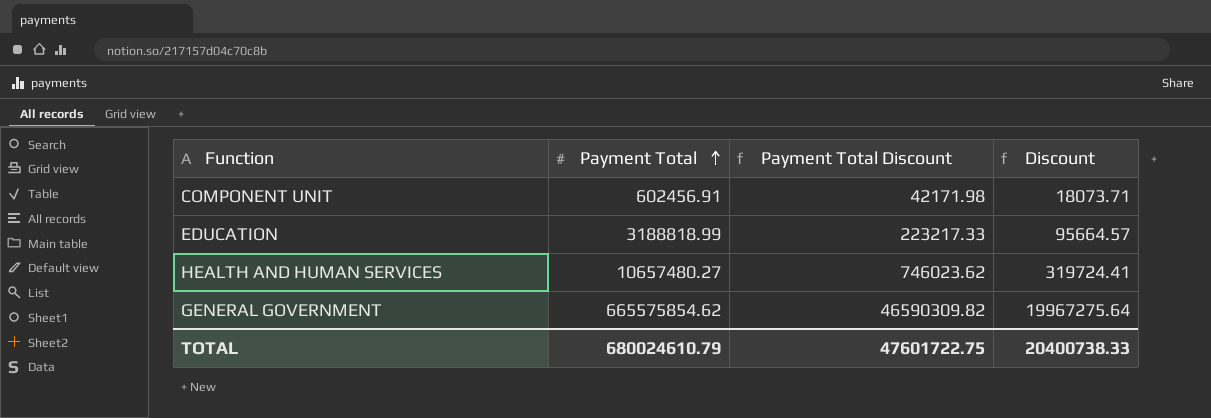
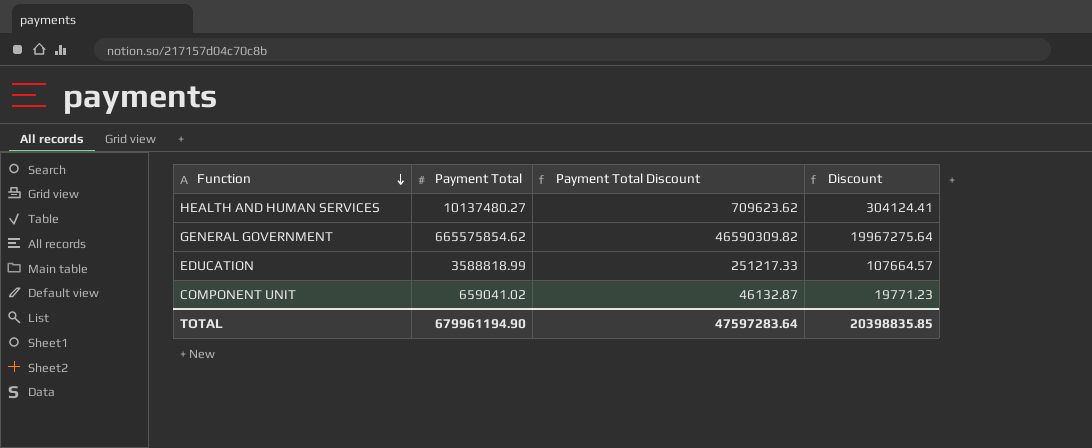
row order: Payment Total ascending -> Function descending
HEALTH AND HUMAN SERVICES | Payment Total: 10657480.27 -> 10137480.27
HEALTH AND HUMAN SERVICES | Payment Total Discount: 746023.62 -> 709623.62
HEALTH AND HUMAN SERVICES | Discount: 319724.41 -> 304124.41
EDUCATION | Payment Total: 3188818.99 -> 3588818.99
EDUCATION | Payment Total Discount: 223217.33 -> 251217.33
EDUCATION | Discount: 95664.57 -> 107664.57
COMPONENT UNIT | Payment Total: 602456.91 -> 659041.02
COMPONENT UNIT | Payment Total Discount: 42171.98 -> 46132.87
COMPONENT UNIT | Discount: 18073.71 -> 19771.23
TOTAL | Payment Total: 680024610.79 -> 679961194.90
TOTAL | Payment Total Discount: 47601722.75 -> 47597283.64
TOTAL | Discount: 20400738.33 -> 20398835.85

